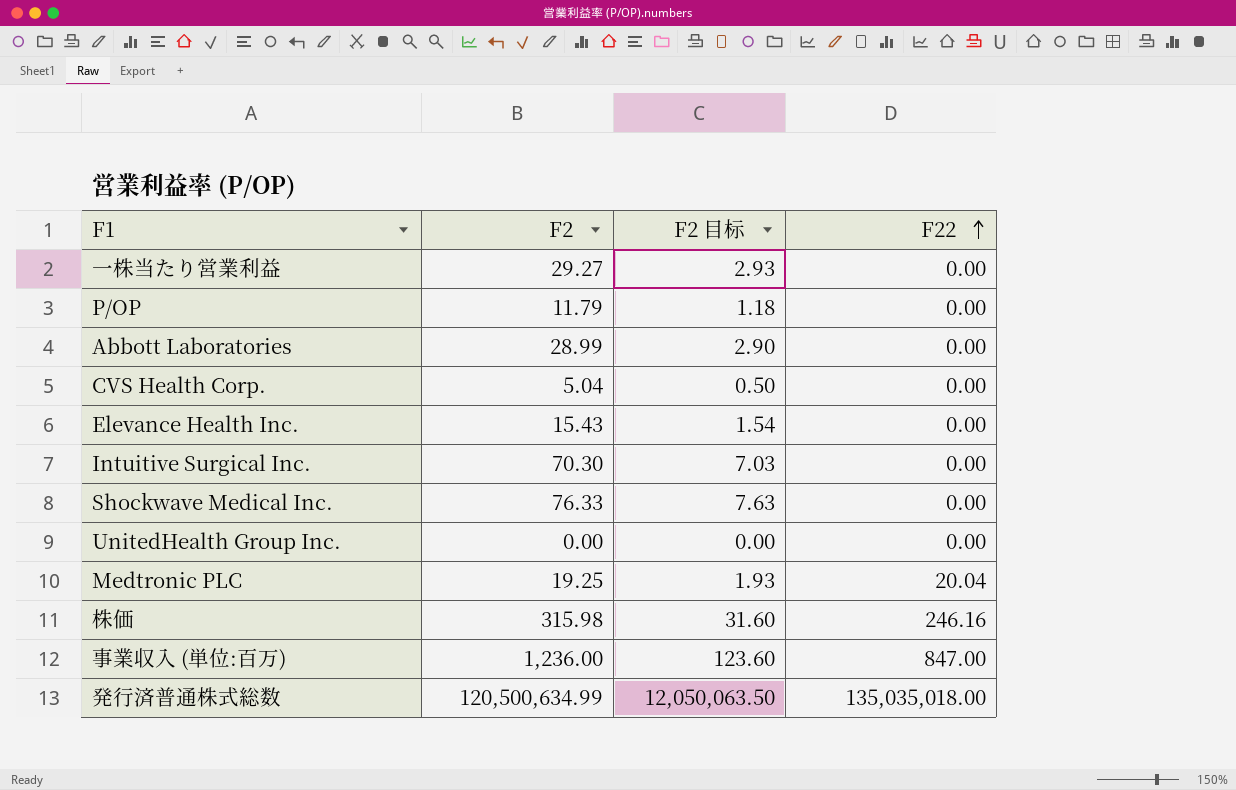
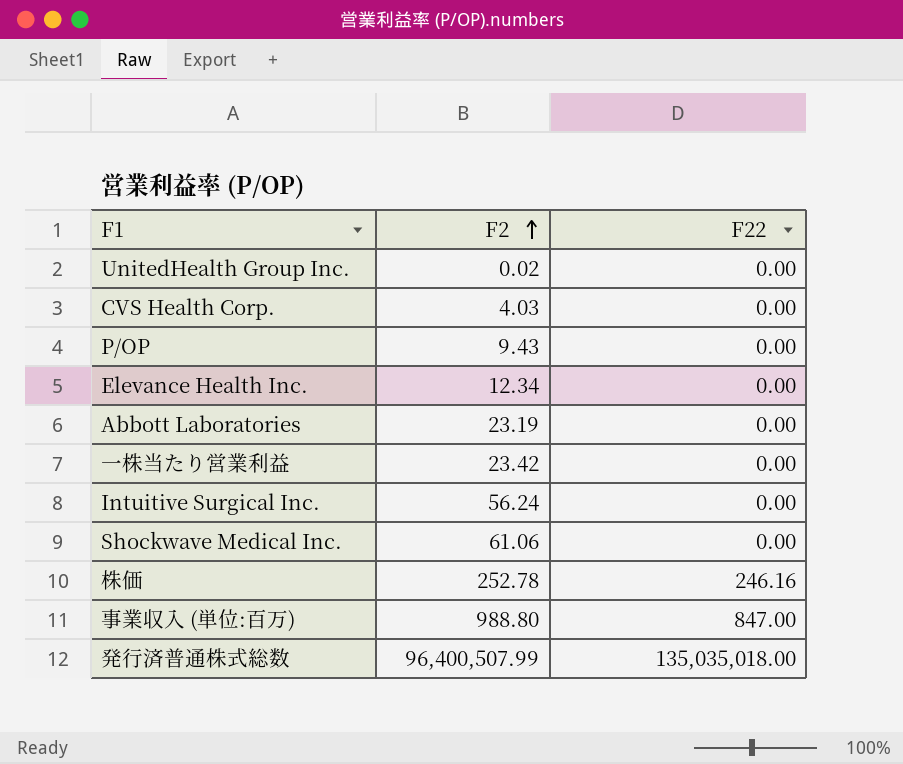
row order: F22 ascending -> F2 ascending
column F2 目标 | formula: [F2] * 0.1 -> none
row Medtronic PLC: 19.25 | 1.93 | 20.04 -> none
UnitedHealth Group Inc. | F2: 0.00 -> 0.02
CVS Health Corp. | F2: 5.04 -> 4.03
P/OP | F2: 11.79 -> 9.43
Elevance Health Inc. | F2: 15.43 -> 12.34
Abbott Laboratories | F2: 28.99 -> 23.19
一株当たり営業利益 | F2: 29.27 -> 23.42
Intuitive Surgical Inc. | F2: 70.30 -> 56.24
Shockwave Medical Inc. | F2: 76.33 -> 61.06
株価 | F2: 315.98 -> 252.78
事業収入 (単位:百万) | F2: 1,236.00 -> 988.80
発行済普通株式総数 | F2: 120,500,634.99 -> 96,400,507.99

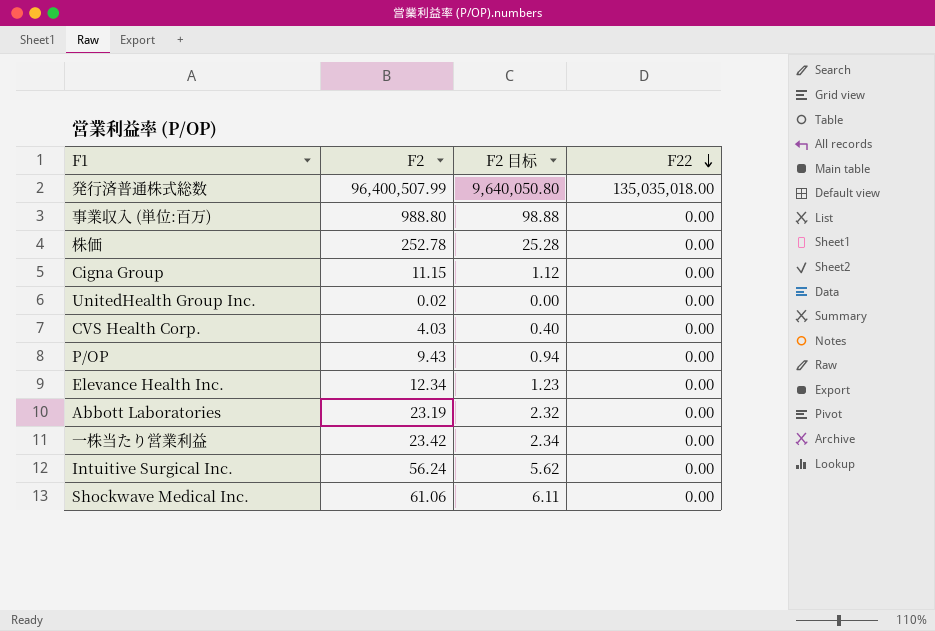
row order: F2 ascending -> F22 descending
column F2 目标 | formula: none -> [F2] * 0.1
事業収入 (単位:百万) | F22: 847.00 -> 0.00
株価 | F22: 246.16 -> 0.00
row Cigna Group: none -> 11.15 | 1.12 | 0.00

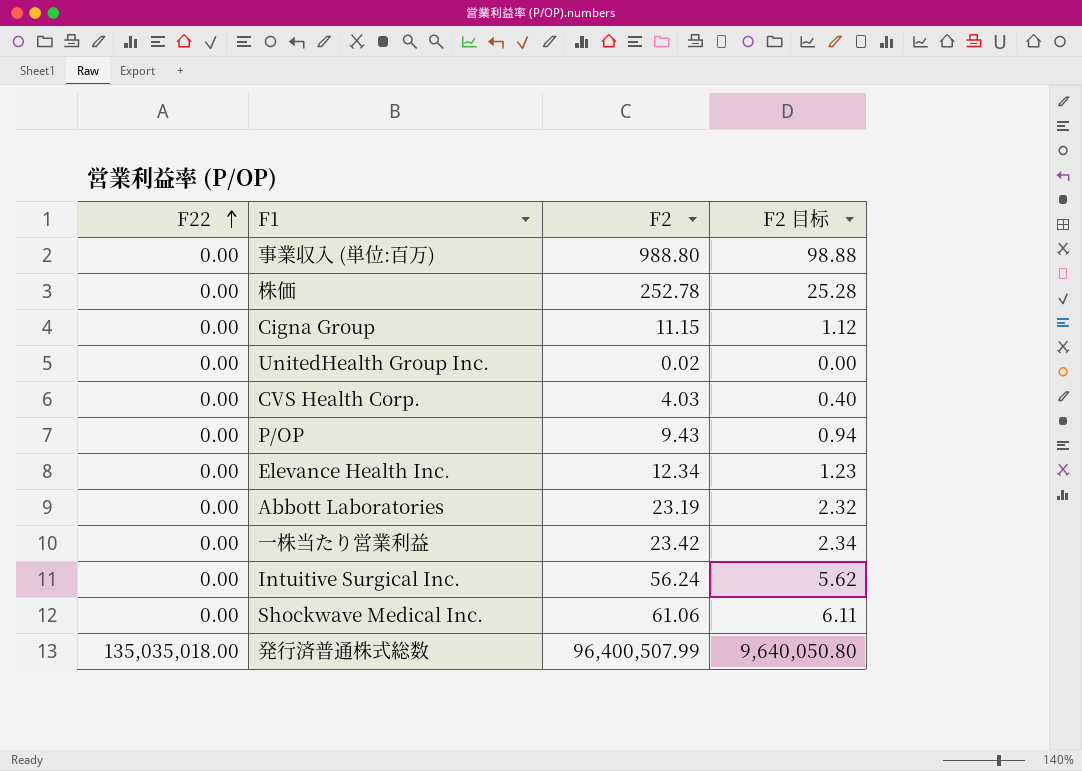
row order: F22 descending -> F22 ascending
column F22 | position: 4 -> 1

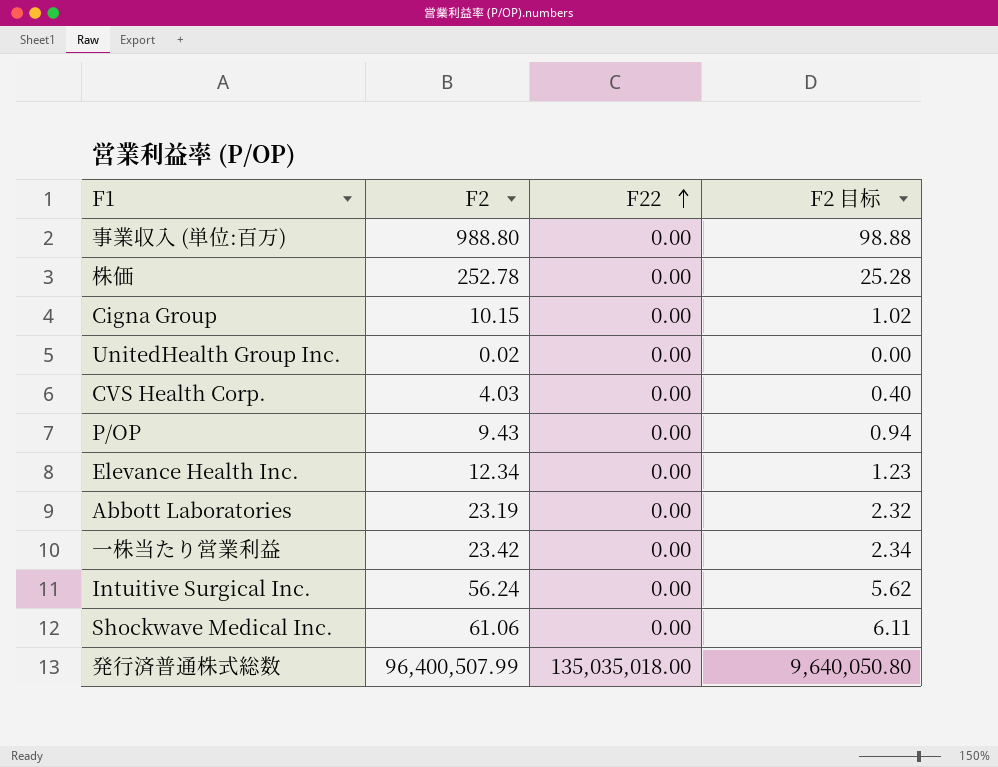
column F22 | position: 1 -> 3
Cigna Group | F2: 11.15 -> 10.15
Cigna Group | F2 目标: 1.12 -> 1.02

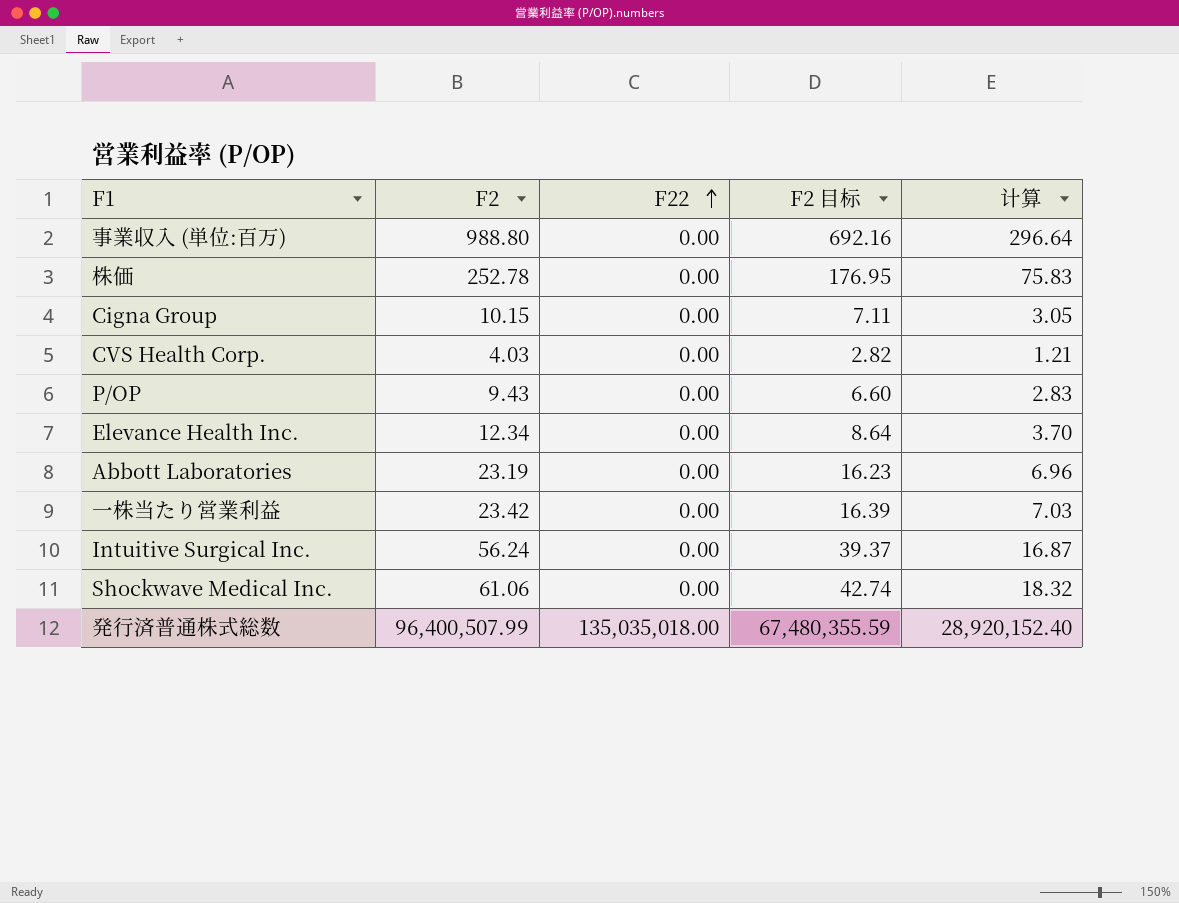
column F2 目标 | formula: [F2] * 0.1 -> [F2] * 0.7
column 计算 | formula: none -> [F2] * 0.3
row UnitedHealth Group Inc.: 0.02 | 0.00 | 0.00 -> none

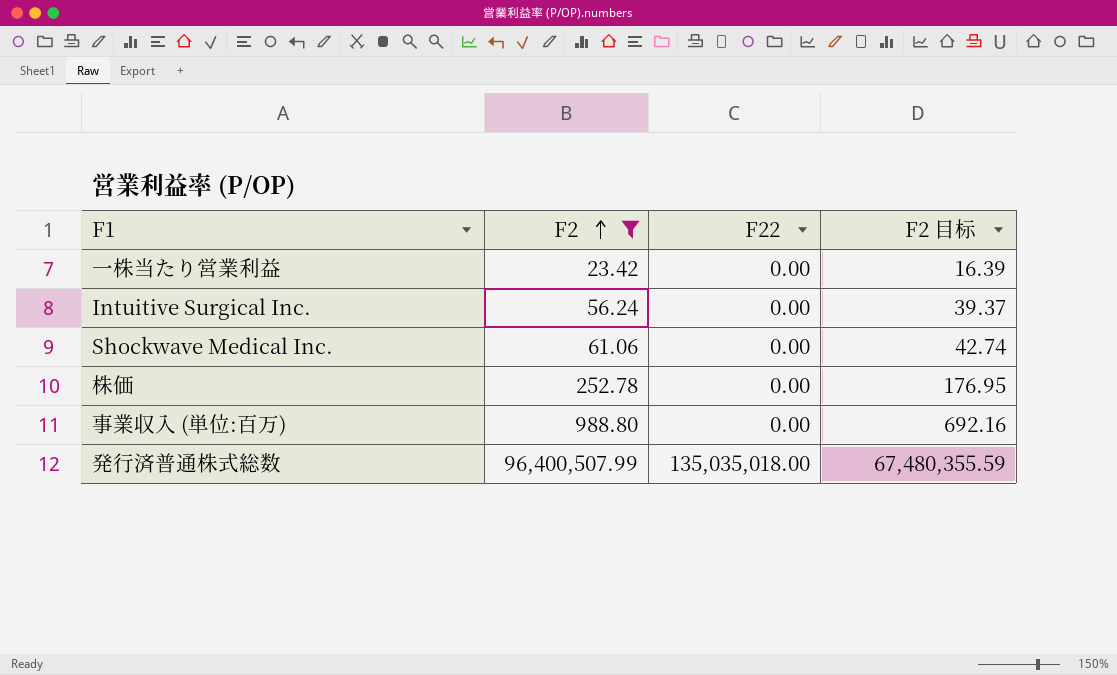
filter: none -> F2 >= 23.42
row order: F22 ascending -> F2 ascending
column 计算 | formula: [F2] * 0.3 -> none

